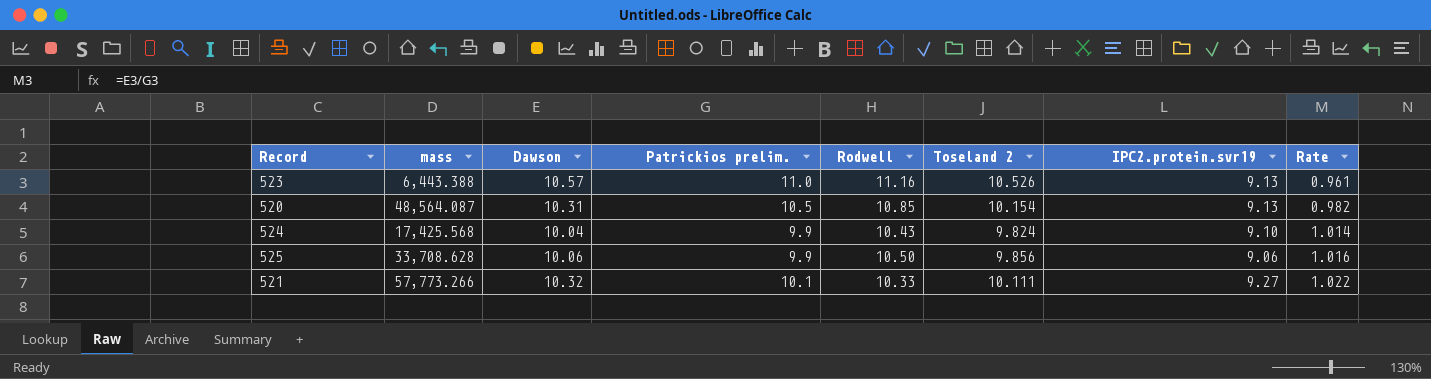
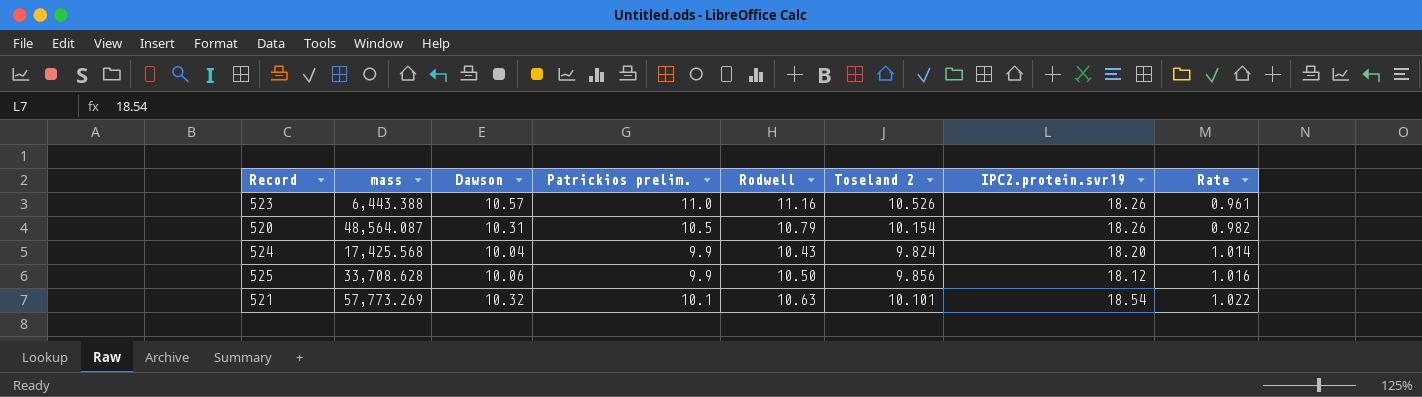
523 | IPC2.protein.svr19: 9.13 -> 18.26
520 | Rodwell: 10.85 -> 10.79
520 | IPC2.protein.svr19: 9.13 -> 18.26
524 | IPC2.protein.svr19: 9.10 -> 18.20
525 | IPC2.protein.svr19: 9.06 -> 18.12
521 | mass: 57,773.266 -> 57,773.269
521 | Rodwell: 10.33 -> 10.63
521 | Toseland 2: 10.111 -> 10.101
521 | IPC2.protein.svr19: 9.27 -> 18.54

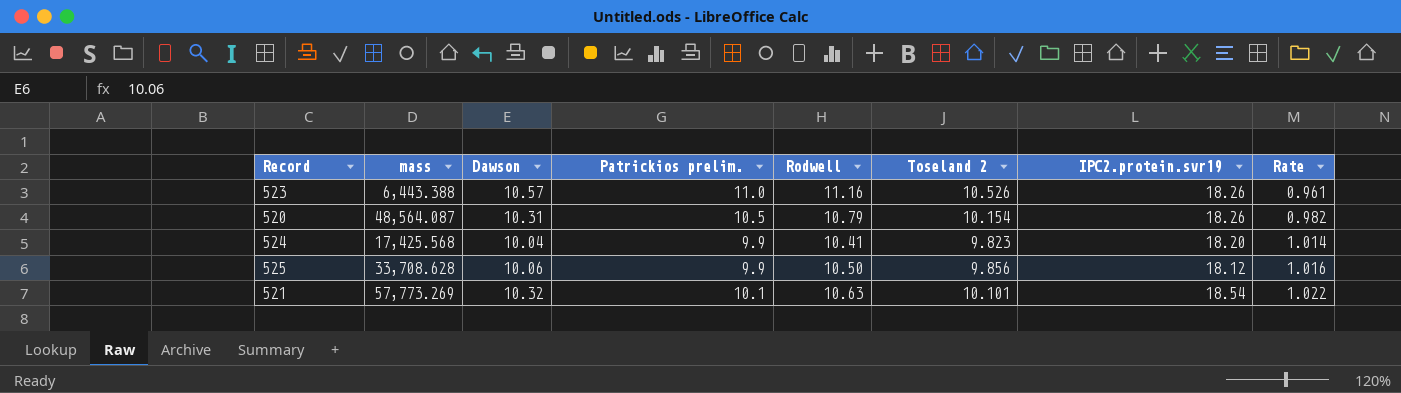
524 | Rodwell: 10.43 -> 10.41
524 | Toseland 2: 9.824 -> 9.823

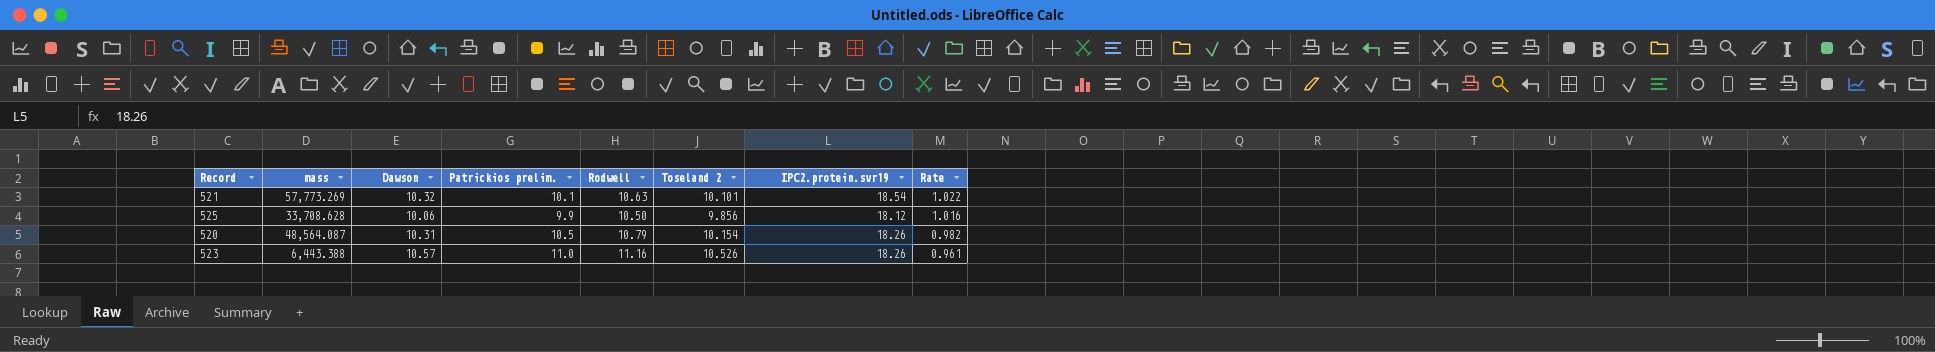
row order: Rate ascending -> Rate descending
row 524: 17,425.568 | 10.04 | 9.9 | 10.41 | 9.823 | 18.20 | 1.014 -> none

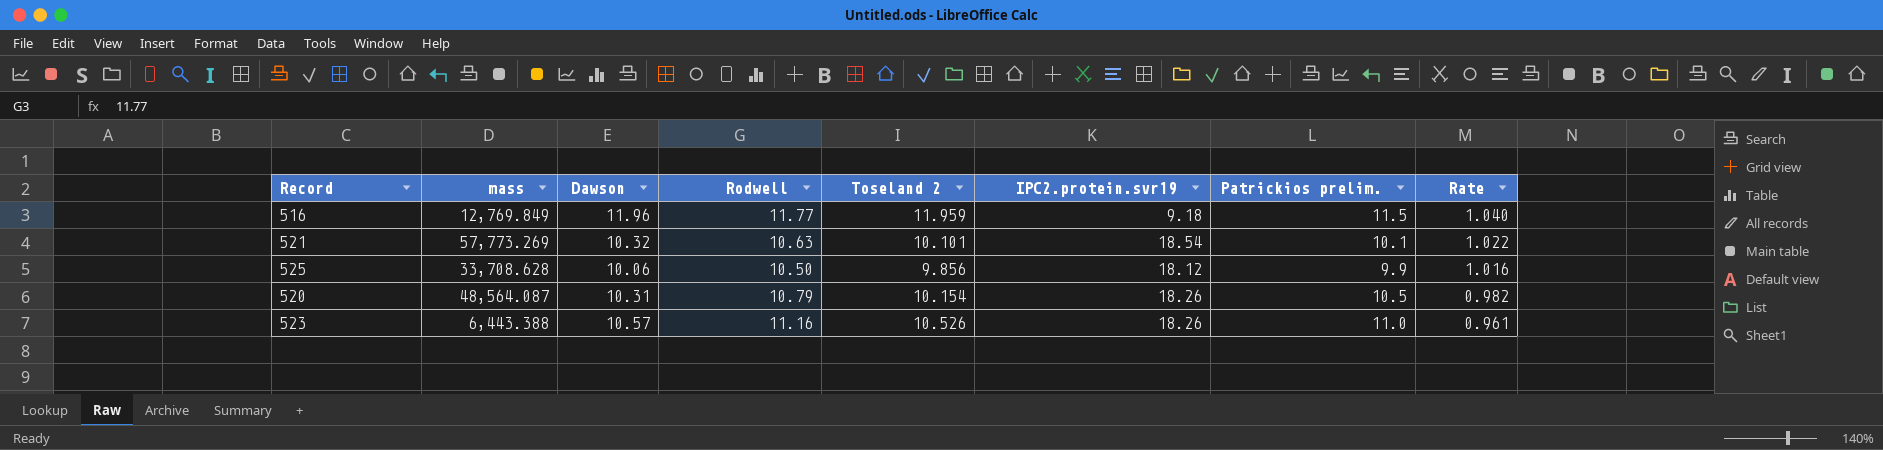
column Patrickios prelim. | position: 4 -> 7
row 516: none -> 12,769.849 | 11.96 | 11.77 | 11.959 | 9.18 | 11.5 | 1.040

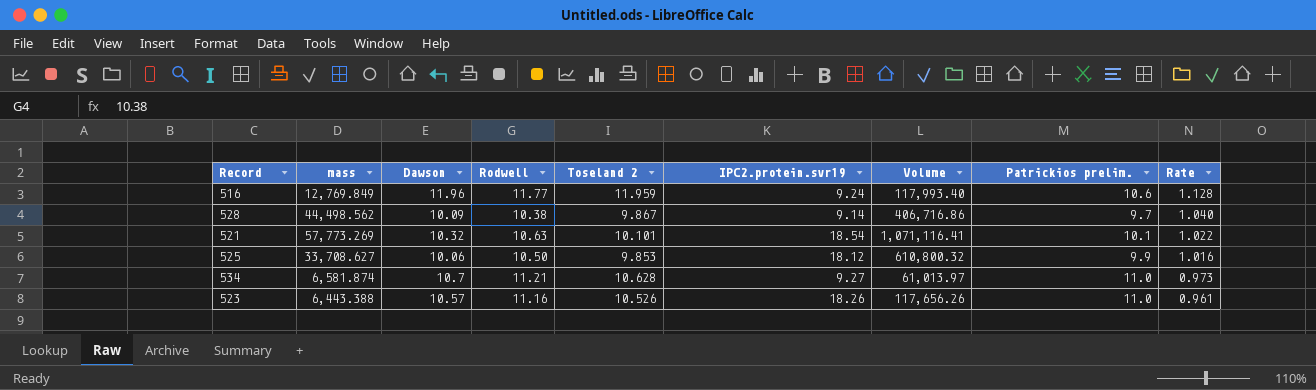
column Volume | formula: none -> [mass] * [IPC2.protein.svr19]
row 520: 48,564.087 | 10.31 | 10.79 | 10.154 | 18.26 | 10.5 | 0.982 -> none
516 | IPC2.protein.svr19: 9.18 -> 9.24
516 | Patrickios prelim.: 11.5 -> 10.6
516 | Rate: 1.040 -> 1.128
row 528: none -> 44,498.562 | 10.09 | 10.38 | 9.867 | 9.14 | 406,716.86 | 9.7 | 1.040
525 | mass: 33,708.628 -> 33,708.627
525 | Toseland 2: 9.856 -> 9.853
row 534: none -> 6,581.874 | 10.7 | 11.21 | 10.628 | 9.27 | 61,013.97 | 11.0 | 0.973

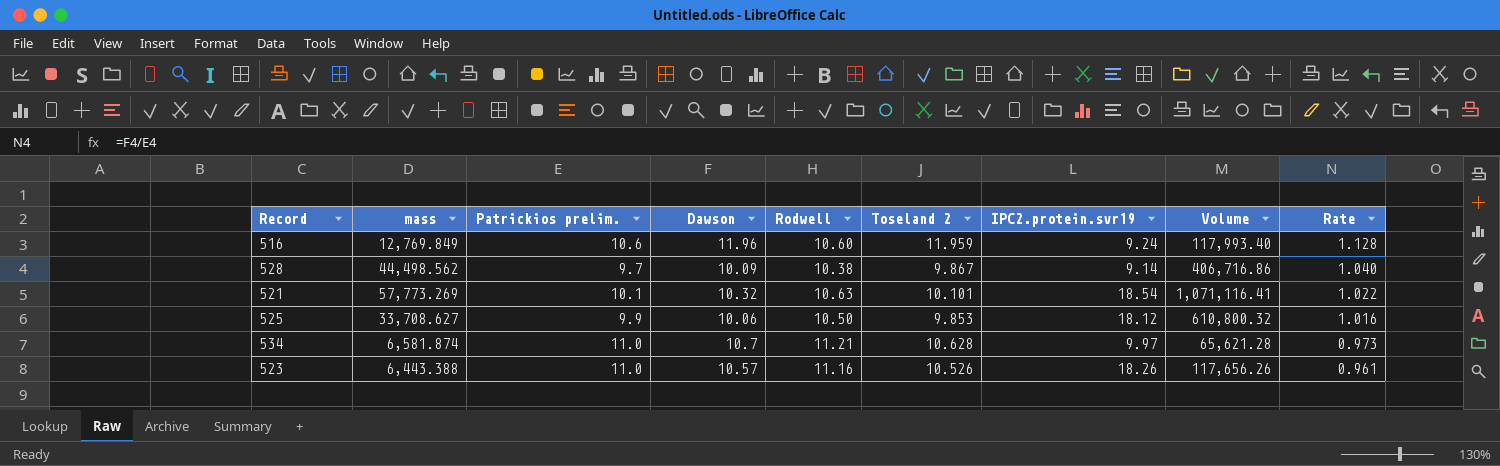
column Patrickios prelim. | position: 8 -> 3
516 | Rodwell: 11.77 -> 10.60
534 | IPC2.protein.svr19: 9.27 -> 9.97
534 | Volume: 61,013.97 -> 65,621.28

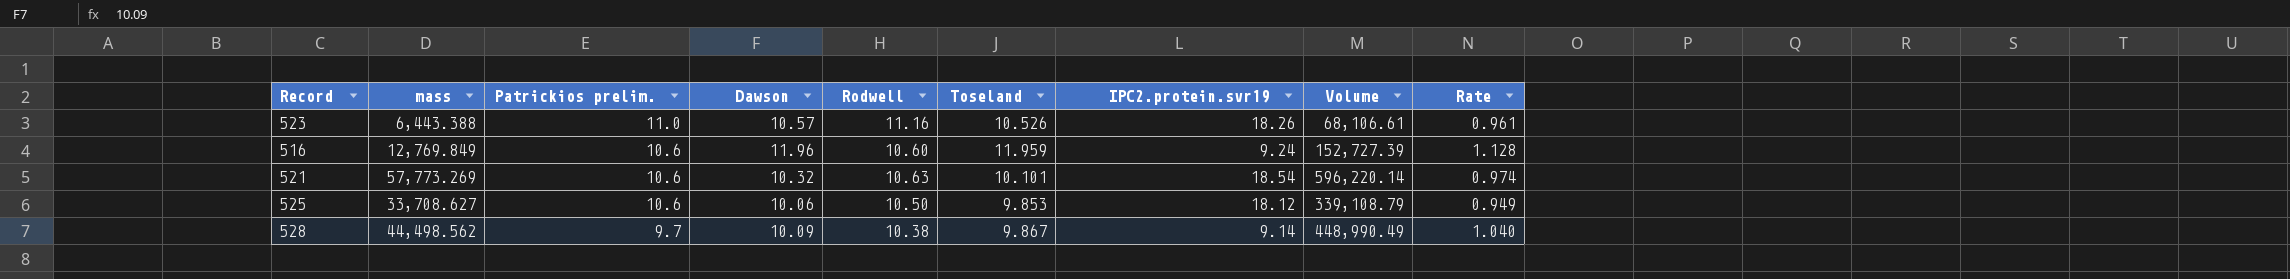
row order: Rate descending -> Patrickios prelim. descending
column name: Toseland 2 -> Toseland
column Volume | formula: [mass] * [IPC2.protein.svr19] -> [mass] * [Dawson]
row 534: 6,581.874 | 11.0 | 10.7 | 11.21 | 10.628 | 9.97 | 65,621.28 | 0.973 -> none
521 | Patrickios prelim.: 10.1 -> 10.6
521 | Rate: 1.022 -> 0.974
525 | Patrickios prelim.: 9.9 -> 10.6
525 | Rate: 1.016 -> 0.949

